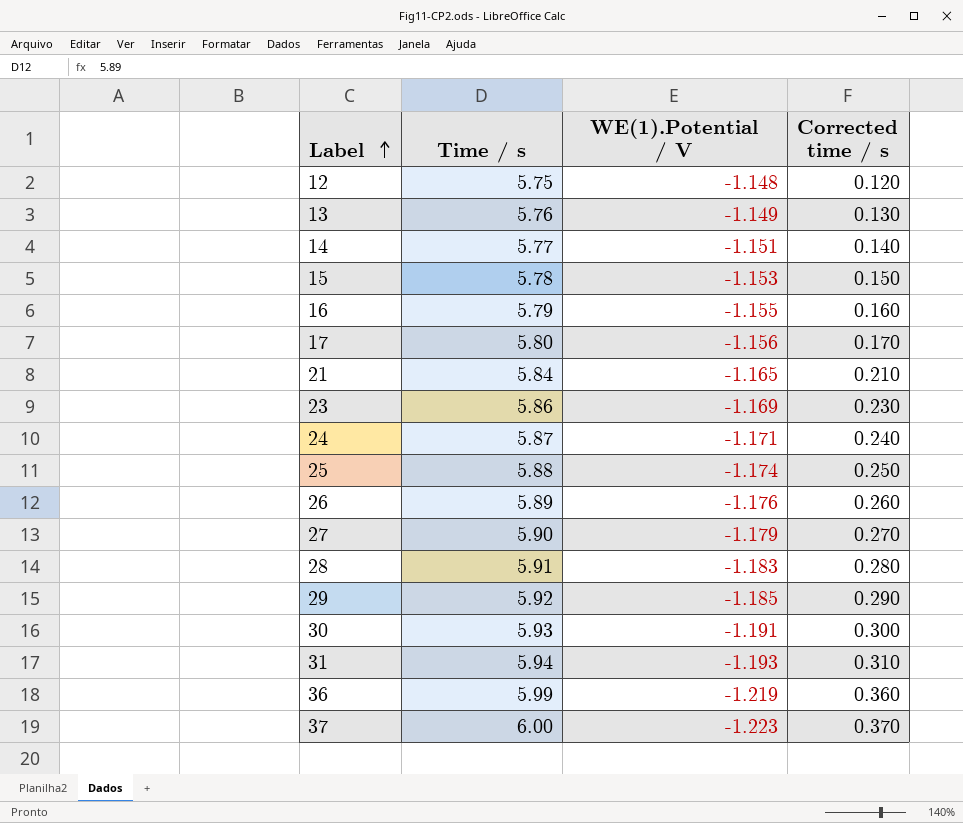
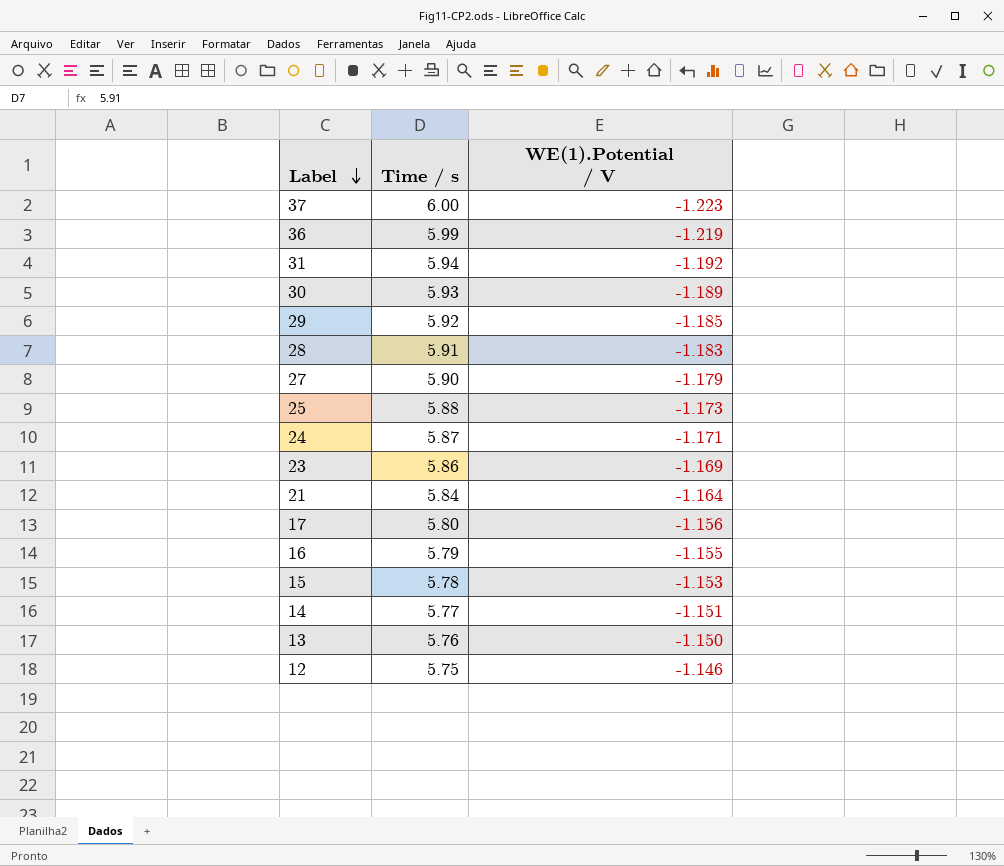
row order: Label ascending -> Label descending
column Corrected time / s | position: 4 -> none
row 26: 5.89 | -1.176 | 0.260 -> none
31 | WE(1).Potential / V: -1.193 -> -1.192
30 | WE(1).Potential / V: -1.191 -> -1.189
25 | WE(1).Potential / V: -1.174 -> -1.173
21 | WE(1).Potential / V: -1.165 -> -1.164
13 | WE(1).Potential / V: -1.149 -> -1.150
12 | WE(1).Potential / V: -1.148 -> -1.146

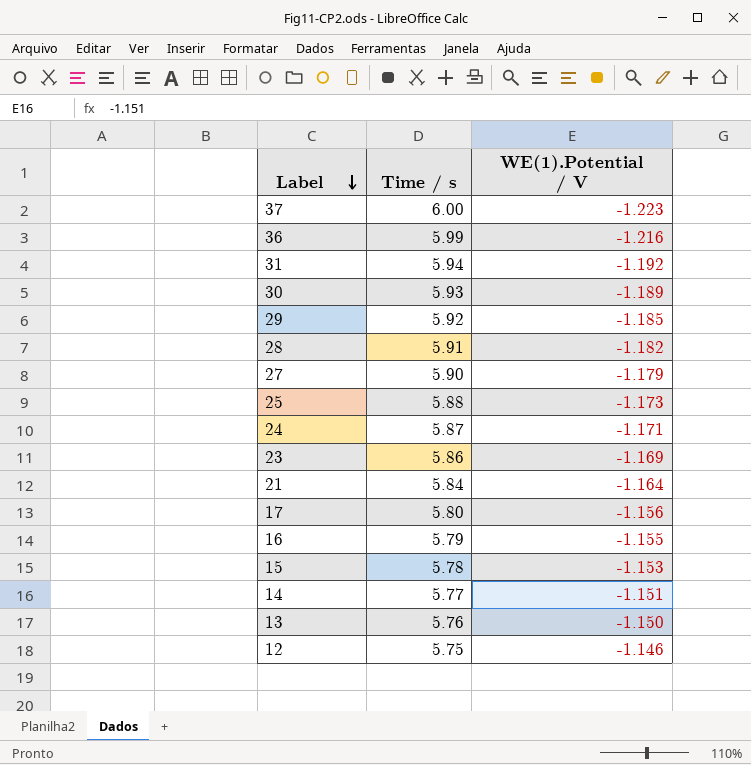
36 | WE(1).Potential / V: -1.219 -> -1.216
28 | WE(1).Potential / V: -1.183 -> -1.182

